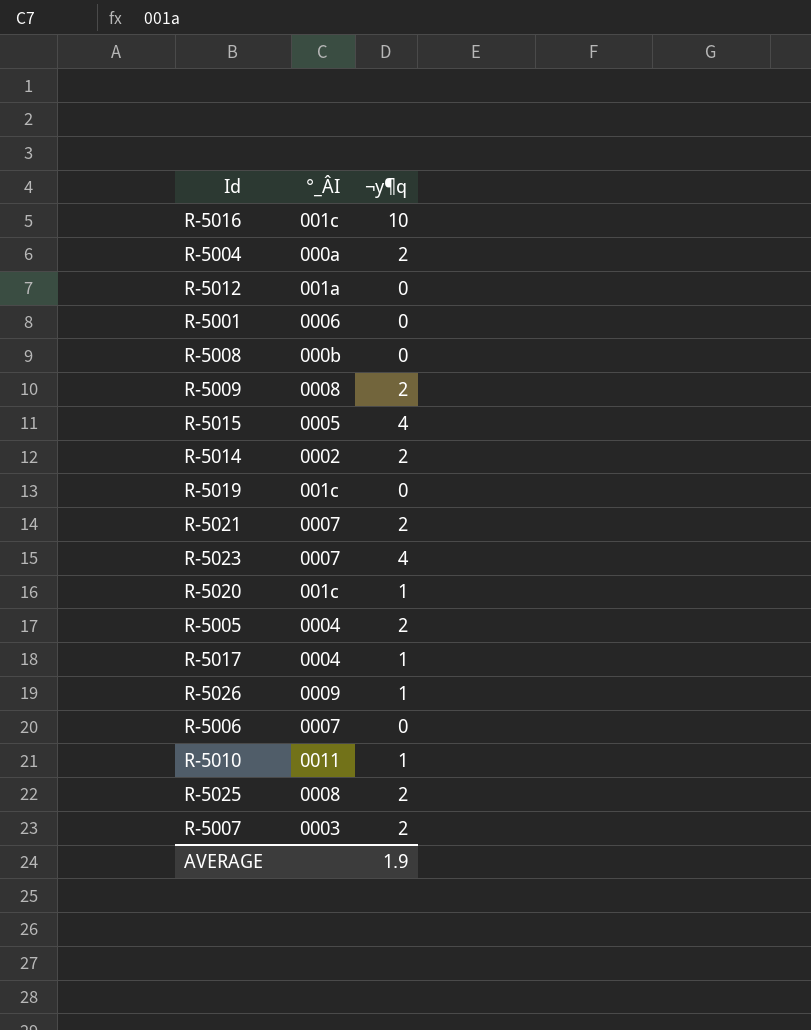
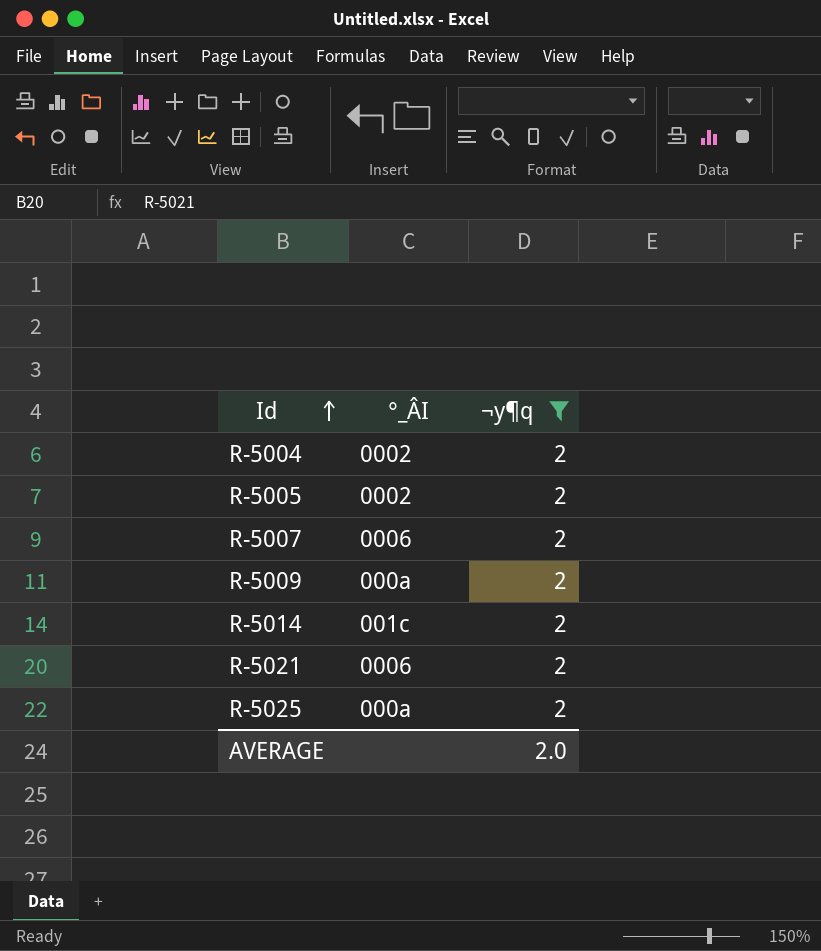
filter: none -> ¬y¶q = 2
row order: none -> Id ascending
R-5004 | °_ÂI: 000a -> 0002
R-5005 | °_ÂI: 0004 -> 0002
R-5007 | °_ÂI: 0003 -> 0006
R-5009 | °_ÂI: 0008 -> 000a
R-5014 | °_ÂI: 0002 -> 001c
R-5021 | °_ÂI: 0007 -> 0006
R-5025 | °_ÂI: 0008 -> 000a
AVERAGE | ¬y¶q: 1.9 -> 2.0

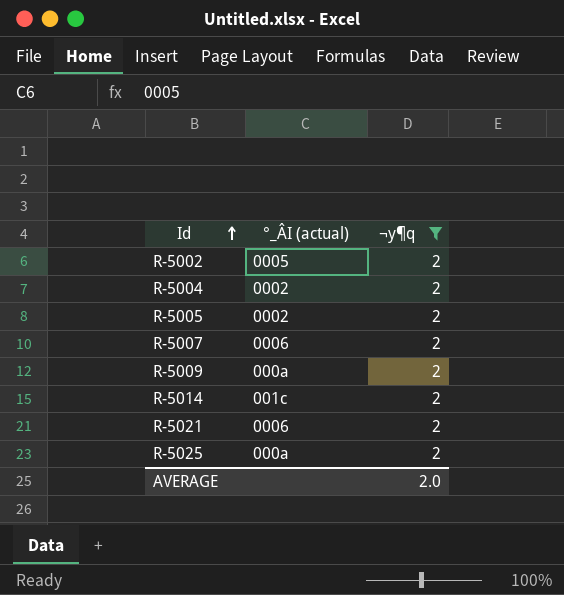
column name: °_ÂI -> °_ÂI (actual)
row R-5002: none -> 0005 | 2

